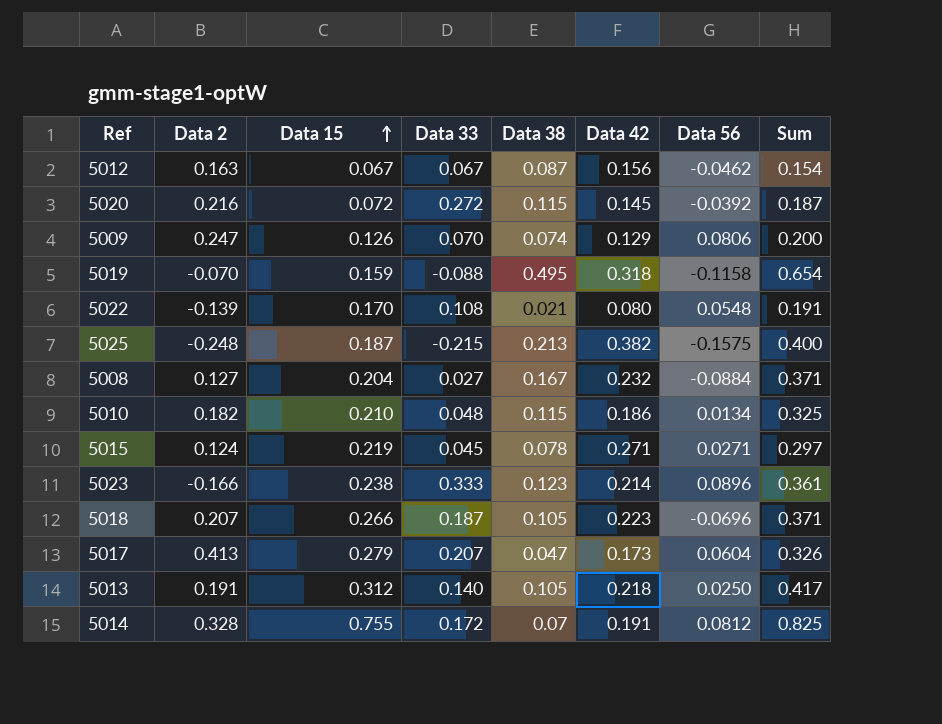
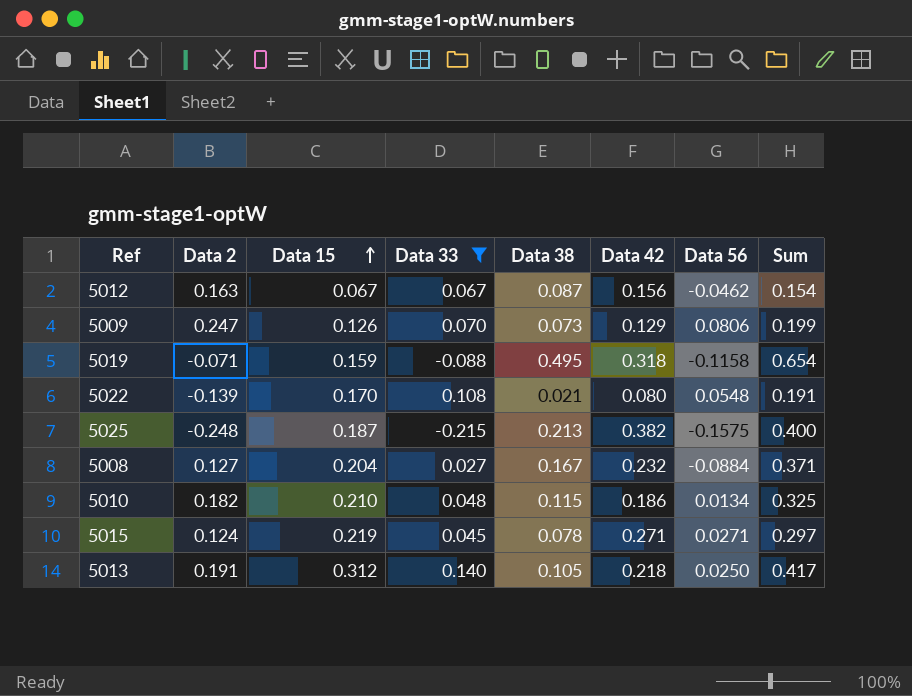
filter: none -> Data 33 <= 0.140
5009 | Data 38: 0.074 -> 0.073
5009 | Sum: 0.200 -> 0.199
5019 | Data 2: -0.070 -> -0.071

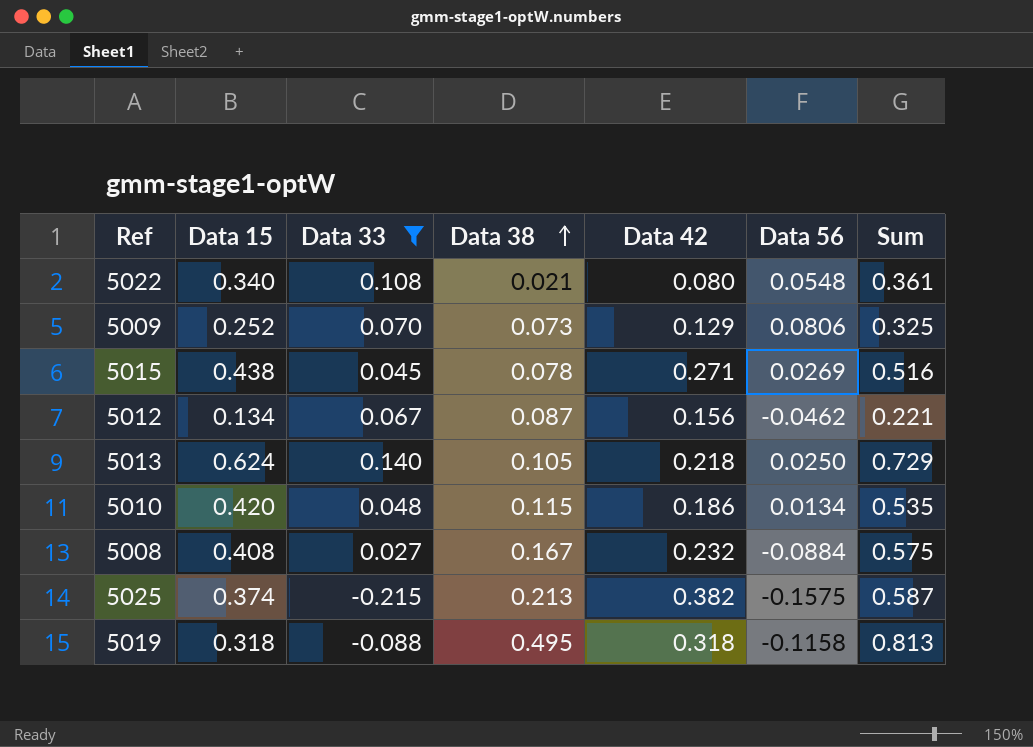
row order: Data 15 ascending -> Data 38 ascending
column Data 2 | position: 2 -> none
5022 | Data 15: 0.170 -> 0.340
5022 | Sum: 0.191 -> 0.361
5009 | Data 15: 0.126 -> 0.252
5009 | Sum: 0.199 -> 0.325
5015 | Data 15: 0.219 -> 0.438
5015 | Data 56: 0.0271 -> 0.0269
5015 | Sum: 0.297 -> 0.516
5012 | Data 15: 0.067 -> 0.134
5012 | Sum: 0.154 -> 0.221
5013 | Data 15: 0.312 -> 0.624
5013 | Sum: 0.417 -> 0.729
5010 | Data 15: 0.210 -> 0.420
5010 | Sum: 0.325 -> 0.535
5008 | Data 15: 0.204 -> 0.408
5008 | Sum: 0.371 -> 0.575
5025 | Data 15: 0.187 -> 0.374
5025 | Sum: 0.400 -> 0.587
5019 | Data 15: 0.159 -> 0.318
5019 | Sum: 0.654 -> 0.813

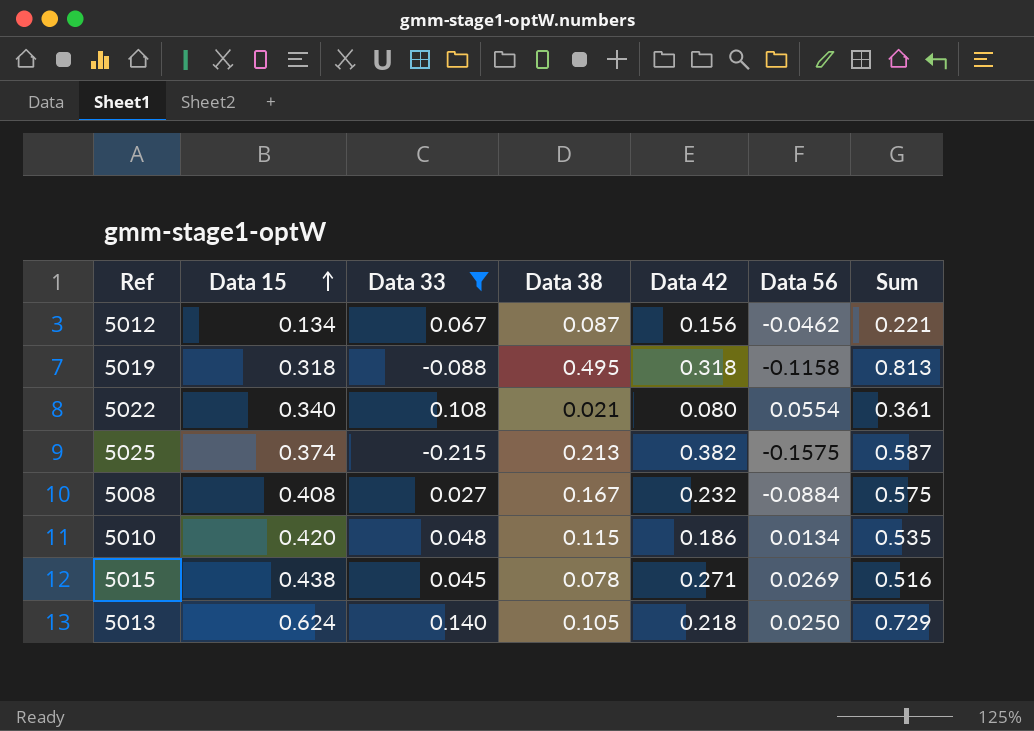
row order: Data 38 ascending -> Data 15 ascending
row 5009: 0.252 | 0.070 | 0.073 | 0.129 | 0.0806 | 0.325 -> none
5022 | Data 56: 0.0548 -> 0.0554

